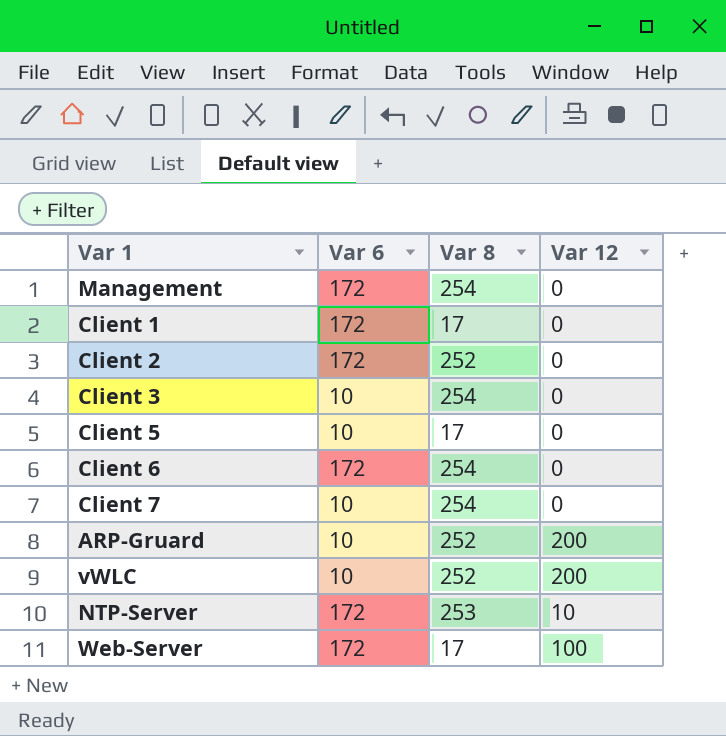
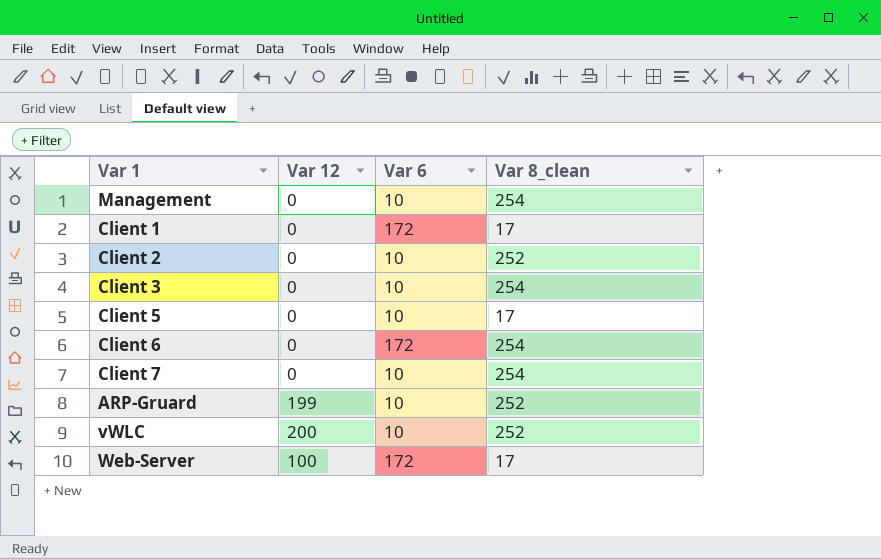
column Var 12 | position: 4 -> 2
column name: Var 8 -> Var 8_clean
row NTP-Server: 172 | 253 | 10 -> none
Management | Var 6: 172 -> 10
Client 2 | Var 6: 172 -> 10
ARP-Gruard | Var 12: 200 -> 199

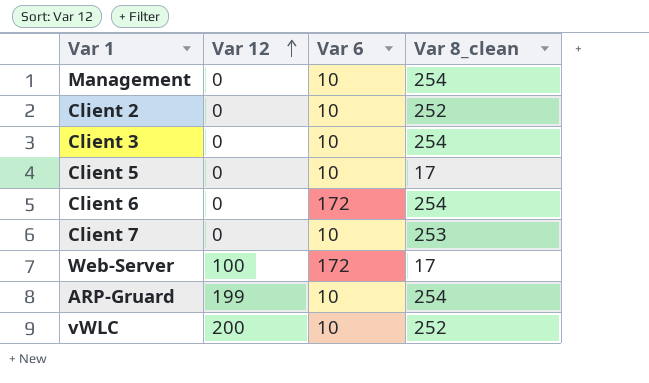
row order: none -> Var 12 ascending
row Client 1: 0 | 172 | 17 -> none
Client 7 | Var 8_clean: 254 -> 253
ARP-Gruard | Var 8_clean: 252 -> 254

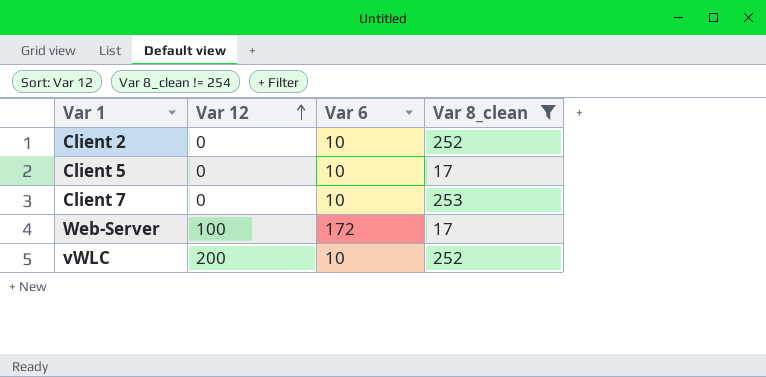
filter: none -> Var 8_clean != 254

